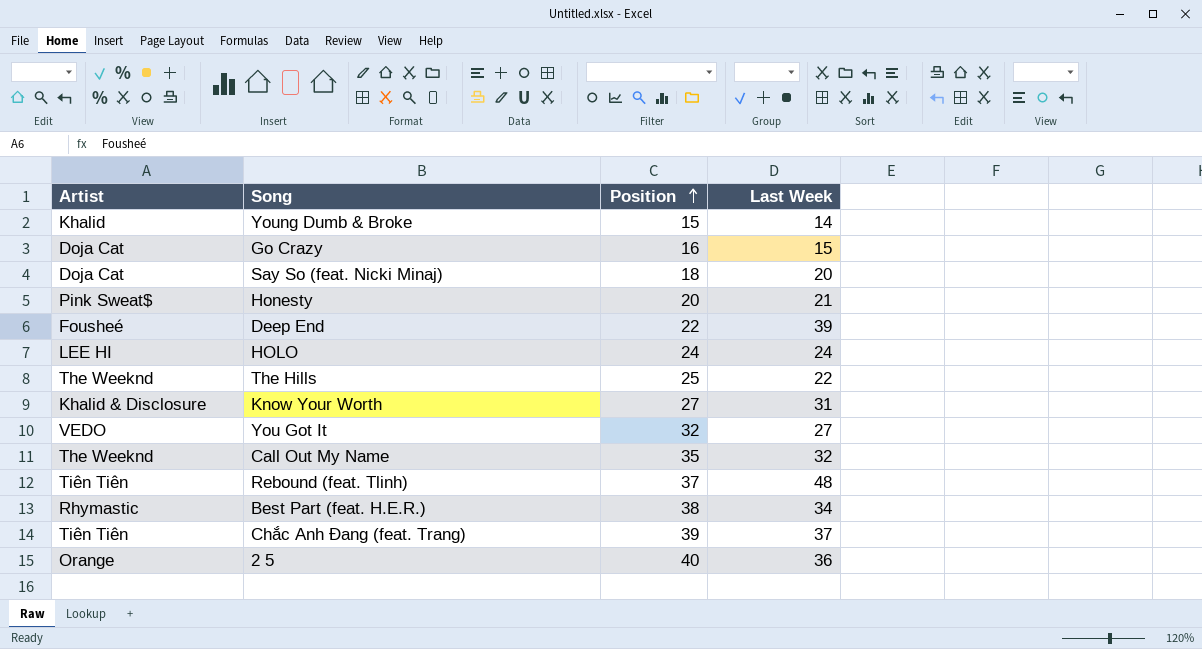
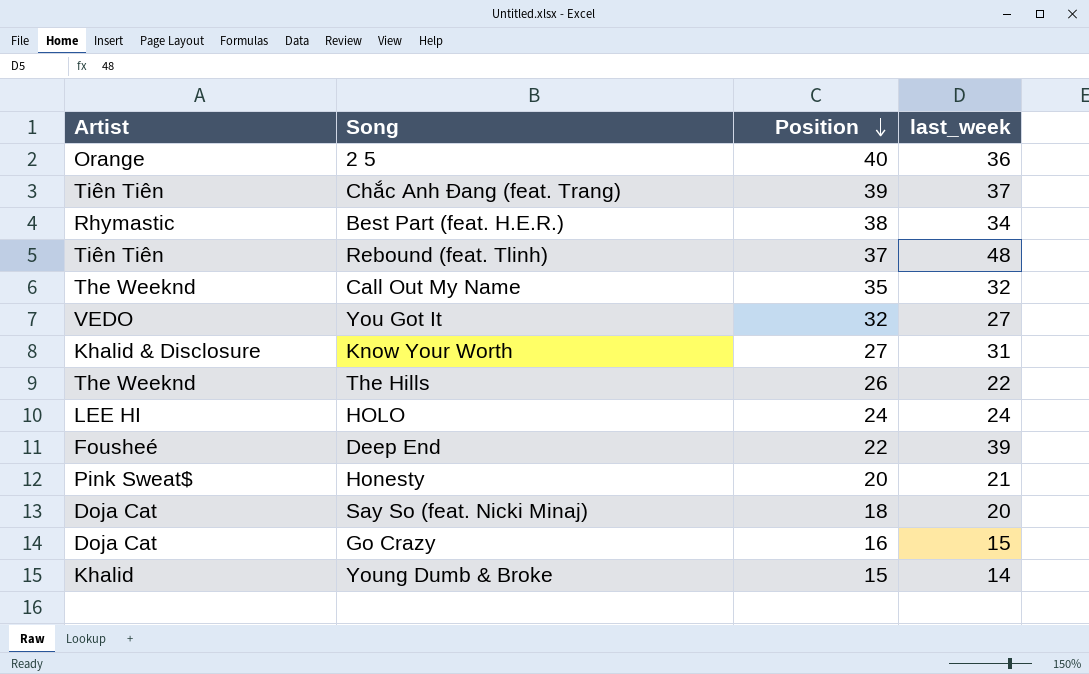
row order: Position ascending -> Position descending
column name: Last Week -> last_week
The Hills | Position: 25 -> 26

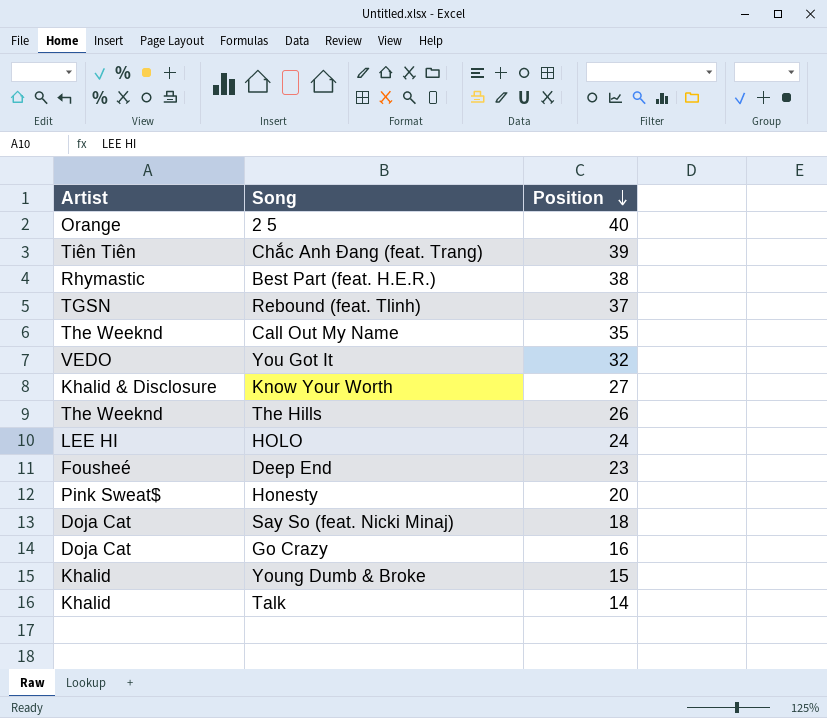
column last_week | position: 4 -> none
Rebound (feat. Tlinh) | Artist: Tiên Tiên -> TGSN
Deep End | Position: 22 -> 23
row Talk: none -> Khalid | 14

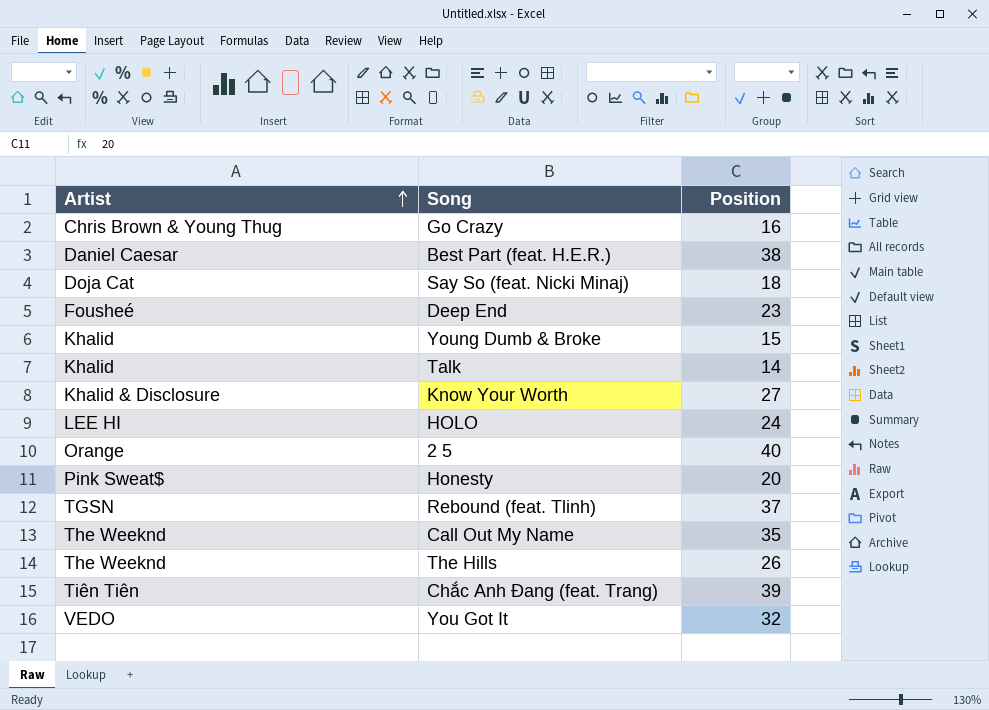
row order: Position descending -> Artist ascending
Go Crazy | Artist: Doja Cat -> Chris Brown & Young Thug
Best Part (feat. H.E.R.) | Artist: Rhymastic -> Daniel Caesar

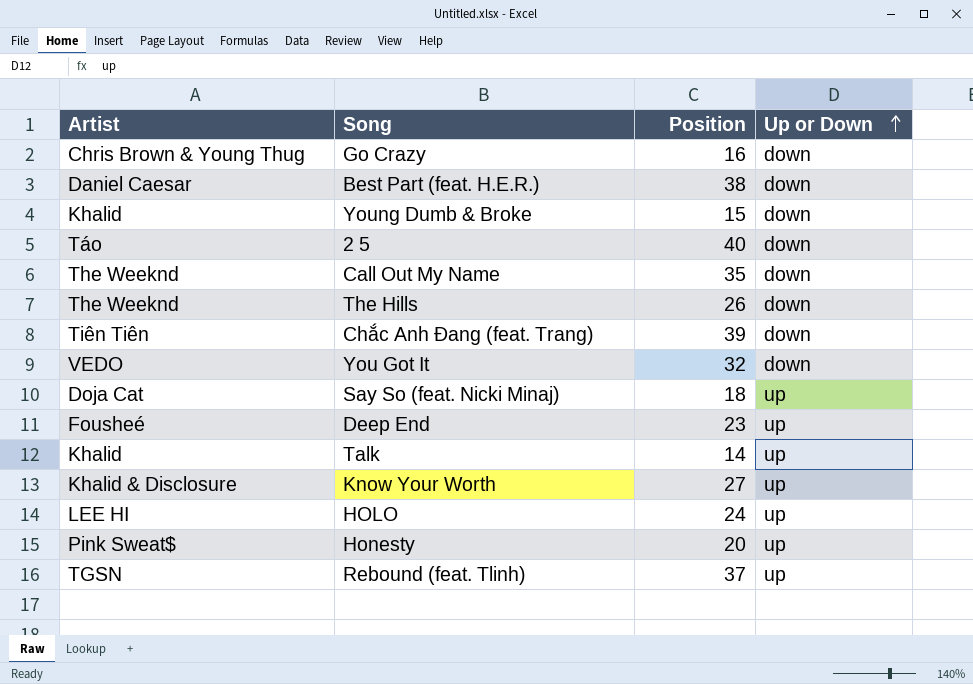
row order: Artist ascending -> Up or Down ascending
column Up or Down | position: none -> 4
2 5 | Artist: Orange -> Táo

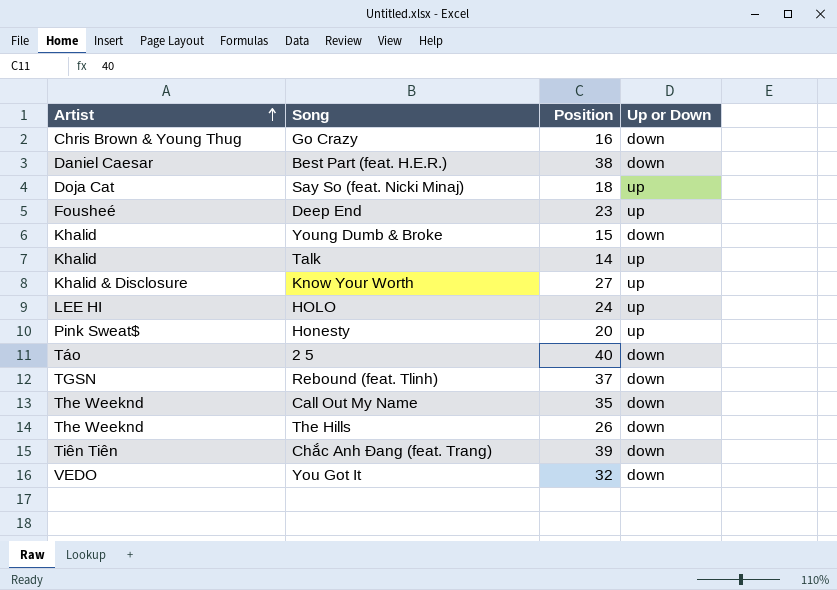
row order: Up or Down ascending -> Artist ascending
Rebound (feat. Tlinh) | Up or Down: up -> down

